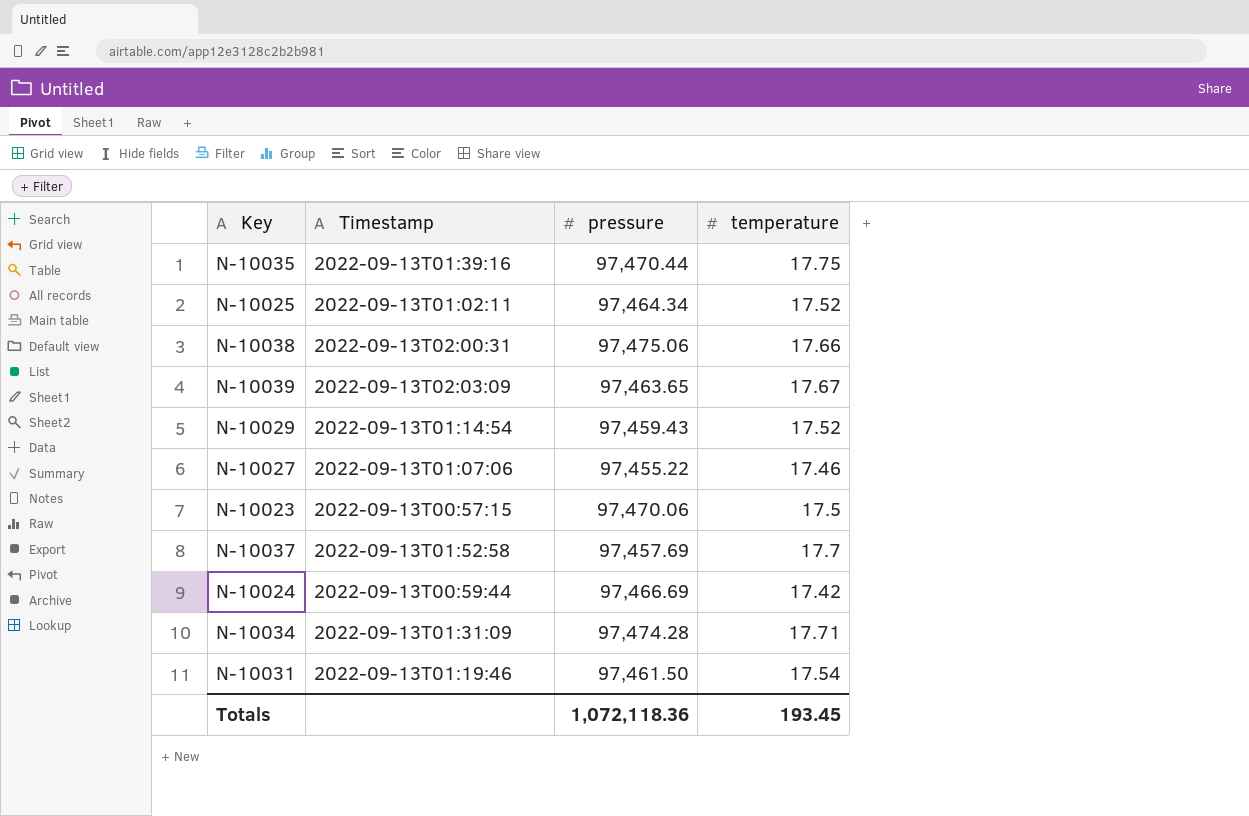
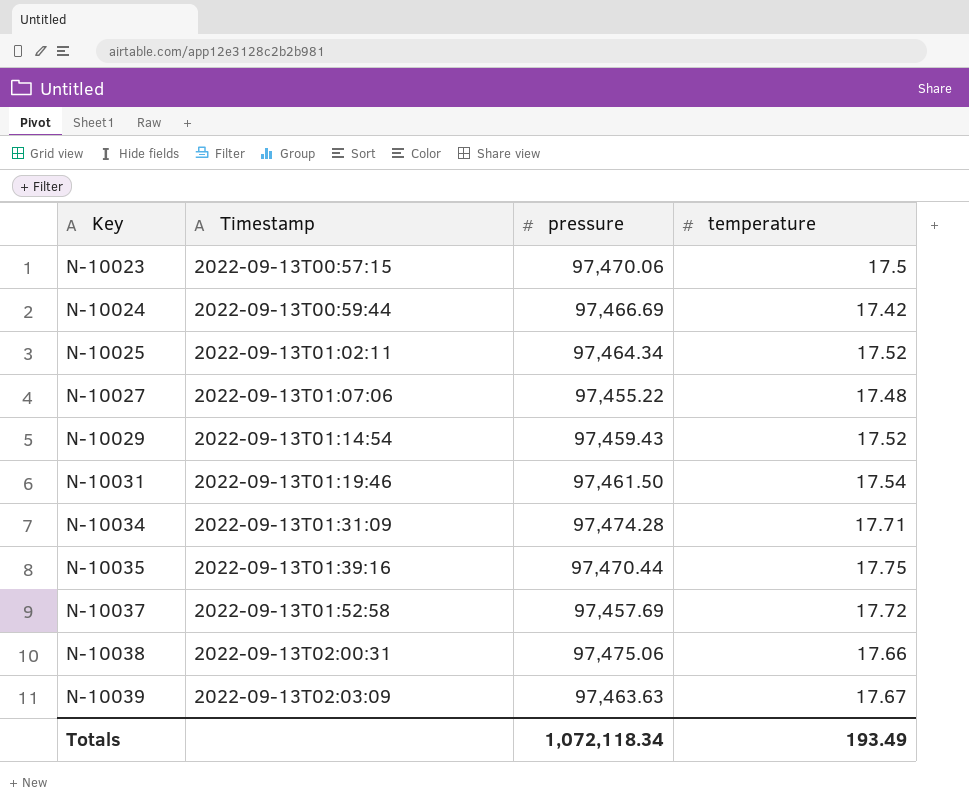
row order: none -> Key ascending
N-10027 | temperature: 17.46 -> 17.48
N-10037 | temperature: 17.7 -> 17.72
N-10039 | pressure: 97,463.65 -> 97,463.63
Totals | pressure: 1,072,118.36 -> 1,072,118.34
Totals | temperature: 193.45 -> 193.49

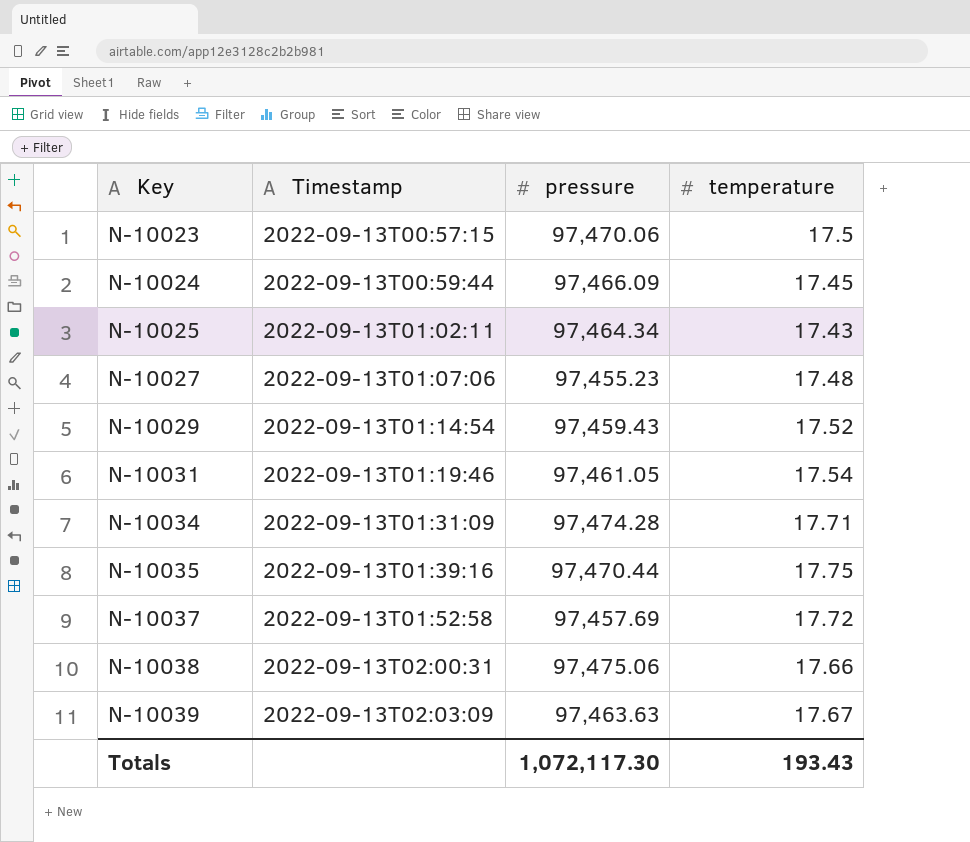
N-10024 | pressure: 97,466.69 -> 97,466.09
N-10024 | temperature: 17.42 -> 17.45
N-10025 | temperature: 17.52 -> 17.43
N-10027 | pressure: 97,455.22 -> 97,455.23
N-10031 | pressure: 97,461.50 -> 97,461.05
Totals | pressure: 1,072,118.34 -> 1,072,117.30
Totals | temperature: 193.49 -> 193.43

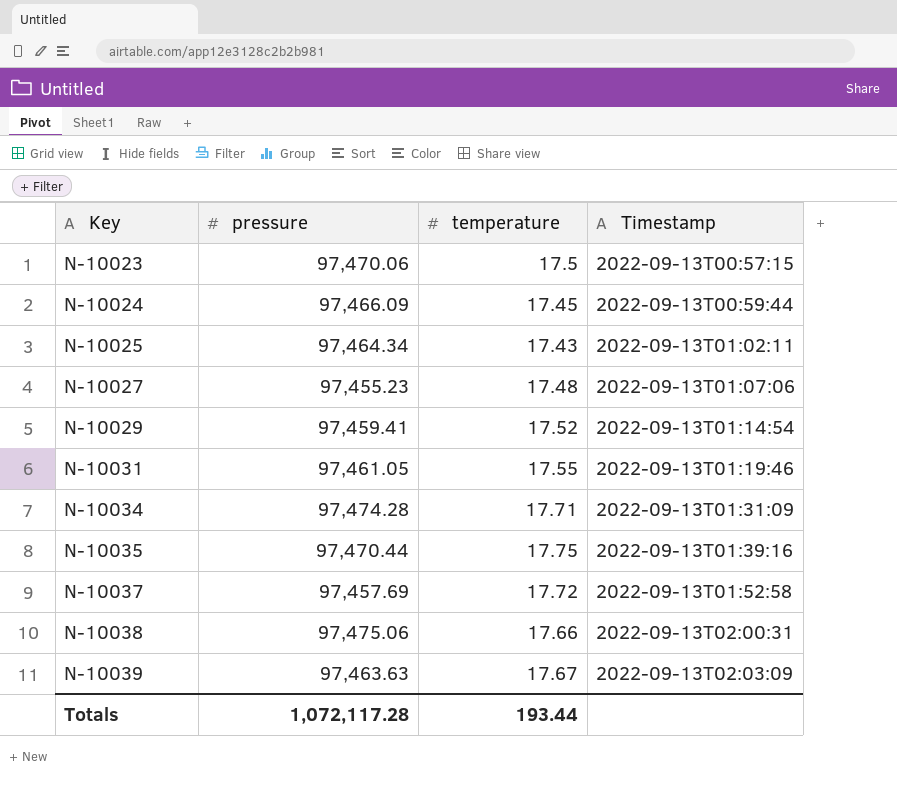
column Timestamp | position: 2 -> 4
N-10029 | pressure: 97,459.43 -> 97,459.41
N-10031 | temperature: 17.54 -> 17.55
Totals | pressure: 1,072,117.30 -> 1,072,117.28
Totals | temperature: 193.43 -> 193.44

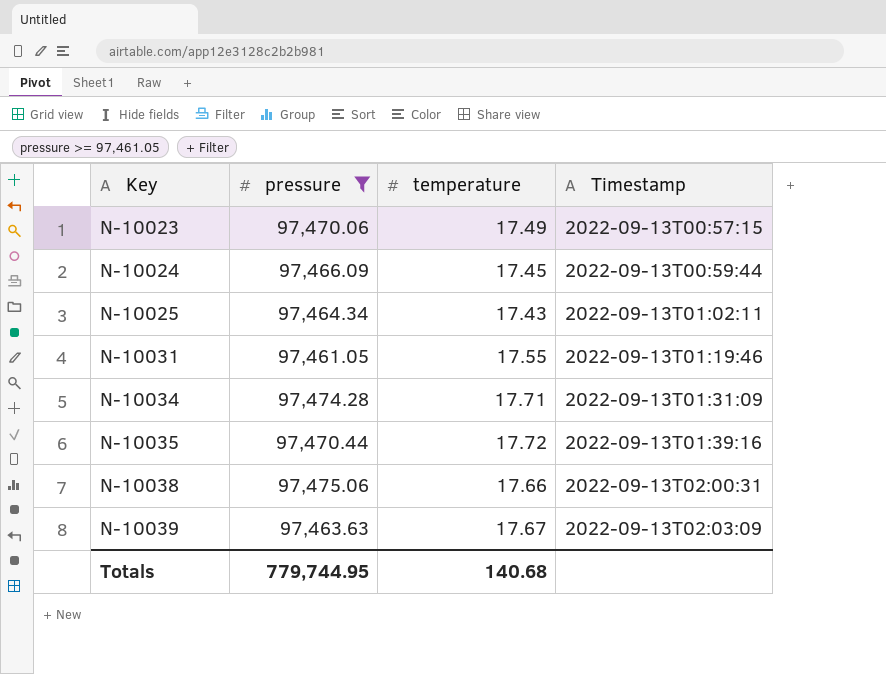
filter: none -> pressure >= 97,461.05
N-10023 | temperature: 17.5 -> 17.49
N-10035 | temperature: 17.75 -> 17.72
Totals | pressure: 1,072,117.28 -> 779,744.95
Totals | temperature: 193.44 -> 140.68

